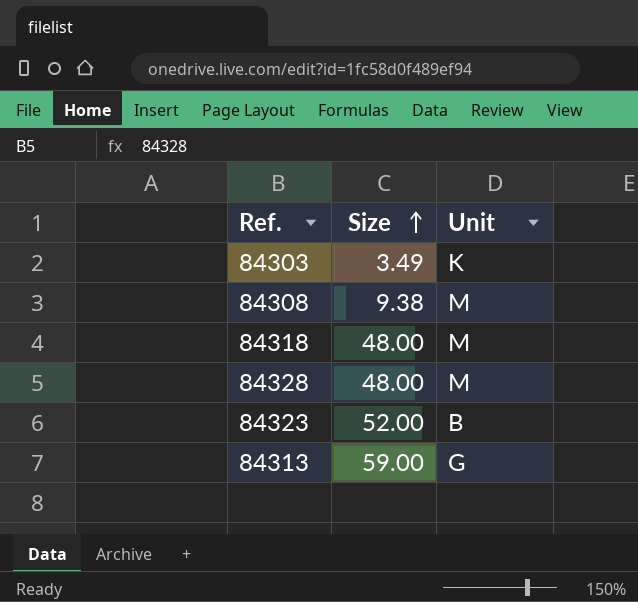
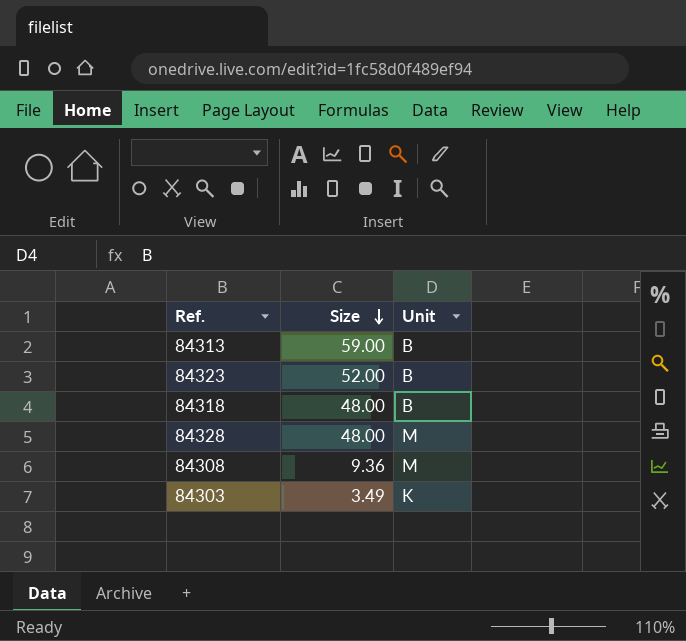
row order: Size ascending -> Size descending
84313 | Unit: G -> B
84318 | Unit: M -> B
84308 | Size: 9.38 -> 9.36

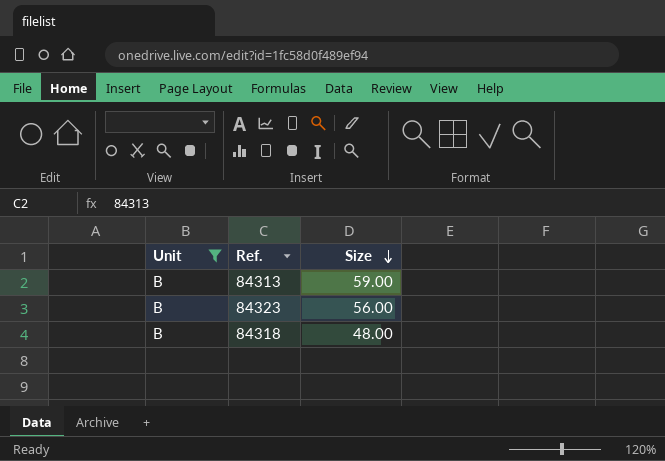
filter: none -> Unit = B
column Unit | position: 3 -> 1
84323 | Size: 52.00 -> 56.00

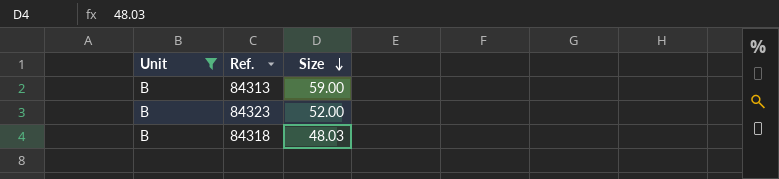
84323 | Size: 56.00 -> 52.00
84318 | Size: 48.00 -> 48.03

